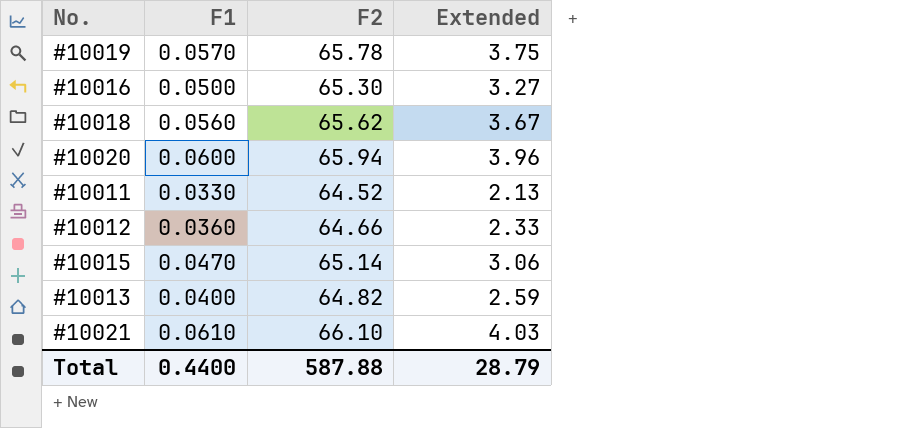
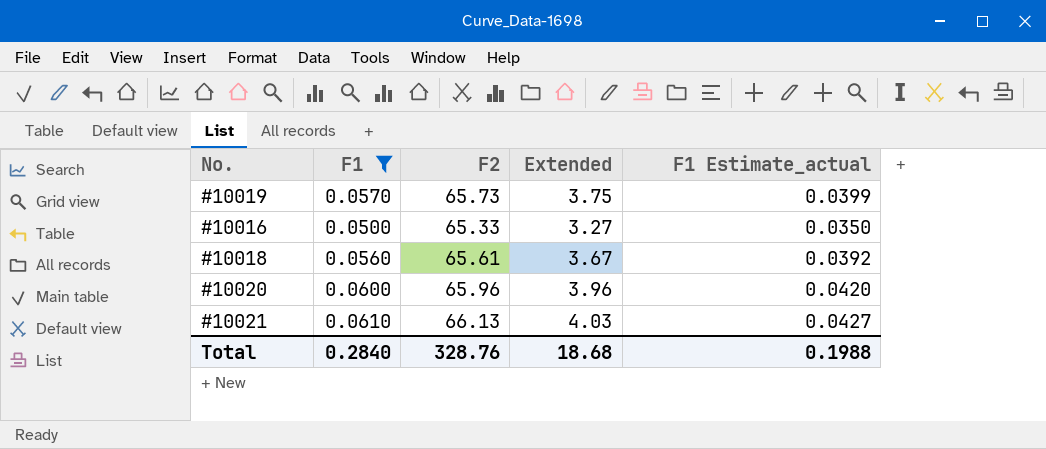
filter: none -> F1 >= 0.0500
column F1 Estimate_actual | formula: none -> [F1] * 0.7
#10019 | F2: 65.78 -> 65.73
#10016 | F2: 65.30 -> 65.33
#10018 | F2: 65.62 -> 65.61
#10020 | F2: 65.94 -> 65.96
#10021 | F2: 66.10 -> 66.13
Total | F1: 0.4400 -> 0.2840
Total | F2: 587.88 -> 328.76
Total | Extended: 28.79 -> 18.68

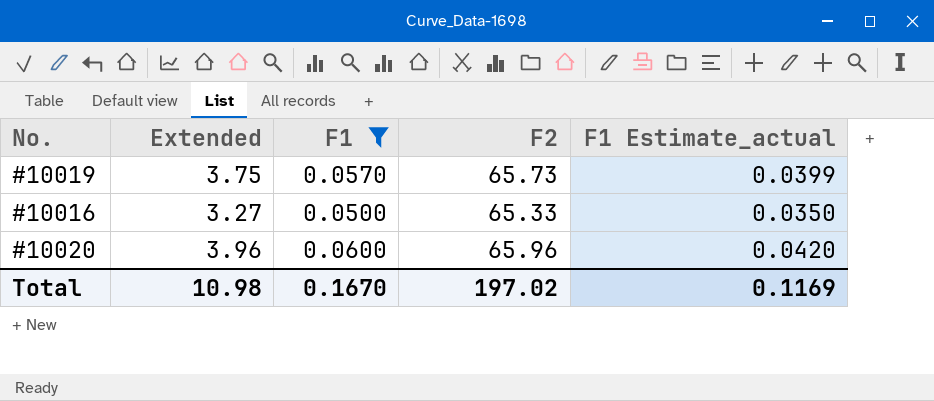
column Extended | position: 4 -> 2
row #10018: 0.0560 | 65.61 | 3.67 | 0.0392 -> none
row #10021: 0.0610 | 66.13 | 4.03 | 0.0427 -> none
Total | Extended: 18.68 -> 10.98
Total | F1: 0.2840 -> 0.1670
Total | F2: 328.76 -> 197.02
Total | F1 Estimate_actual: 0.1988 -> 0.1169

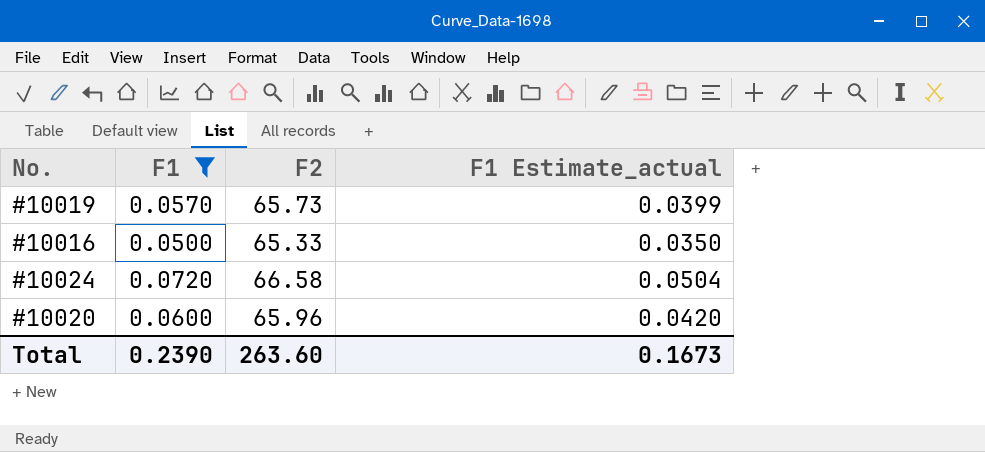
column Extended | formula: [F1] * [F2] -> none
row #10024: none -> 0.0720 | 66.58 | 0.0504
Total | F1: 0.1670 -> 0.2390
Total | F2: 197.02 -> 263.60
Total | F1 Estimate_actual: 0.1169 -> 0.1673

